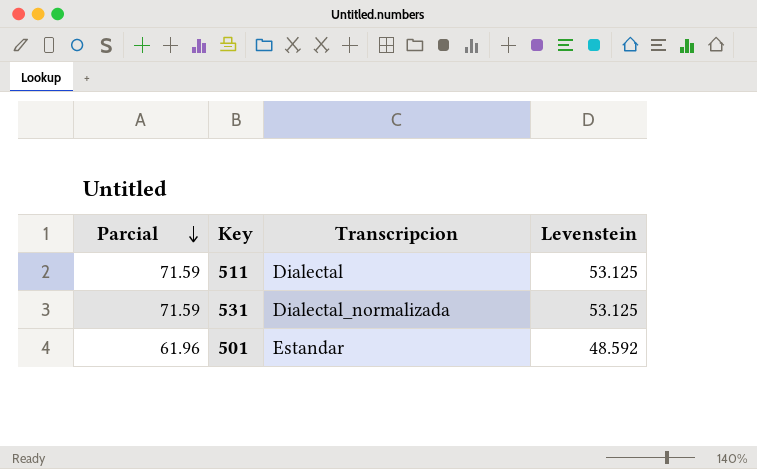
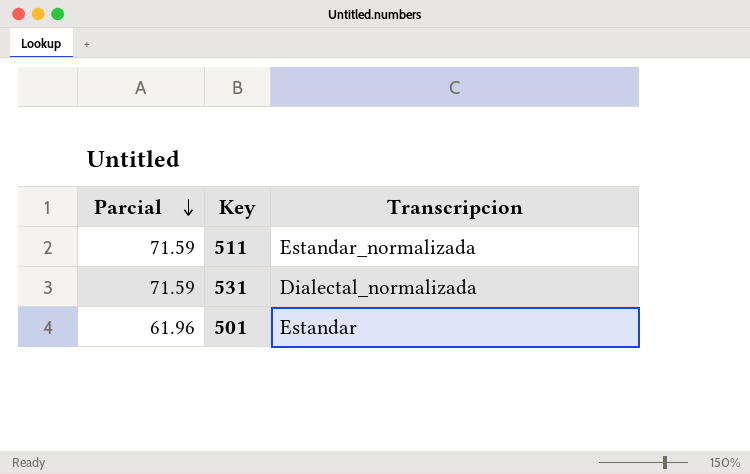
column Levenstein | position: 4 -> none
511 | Transcripcion: Dialectal -> Estandar_normalizada

